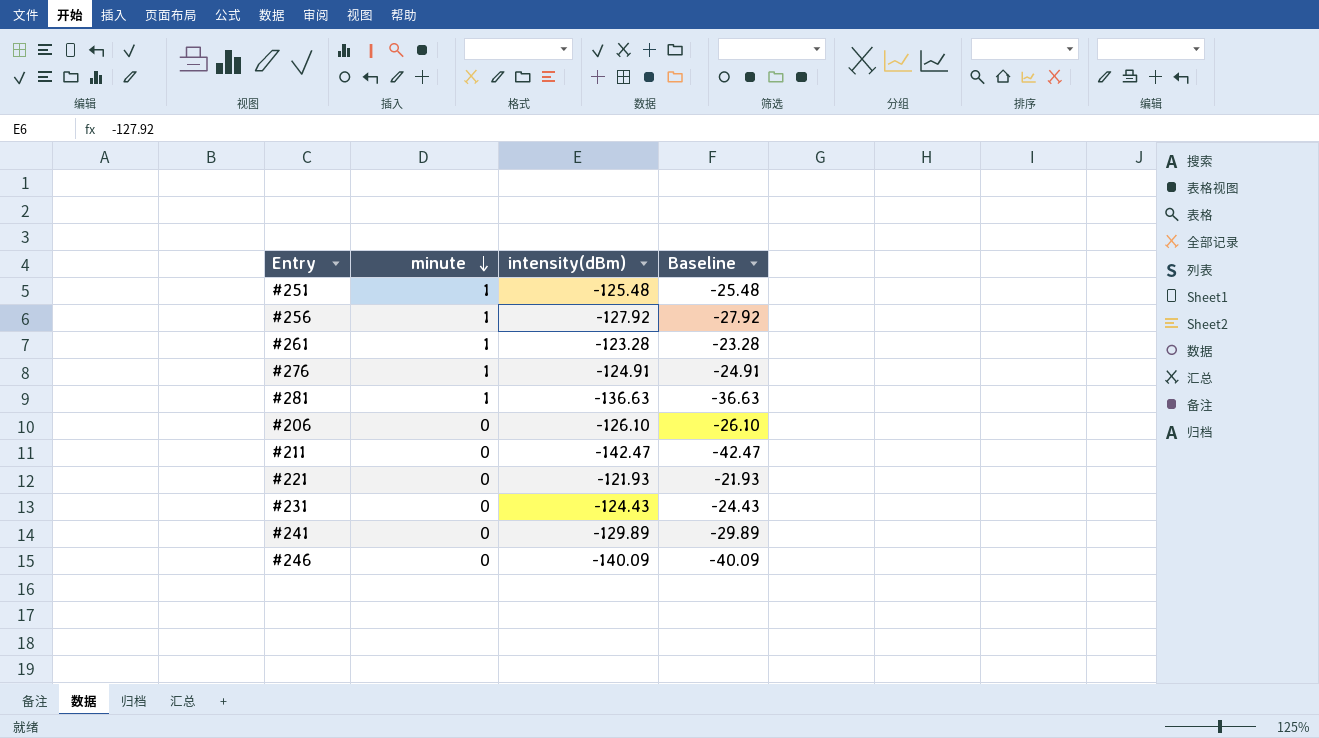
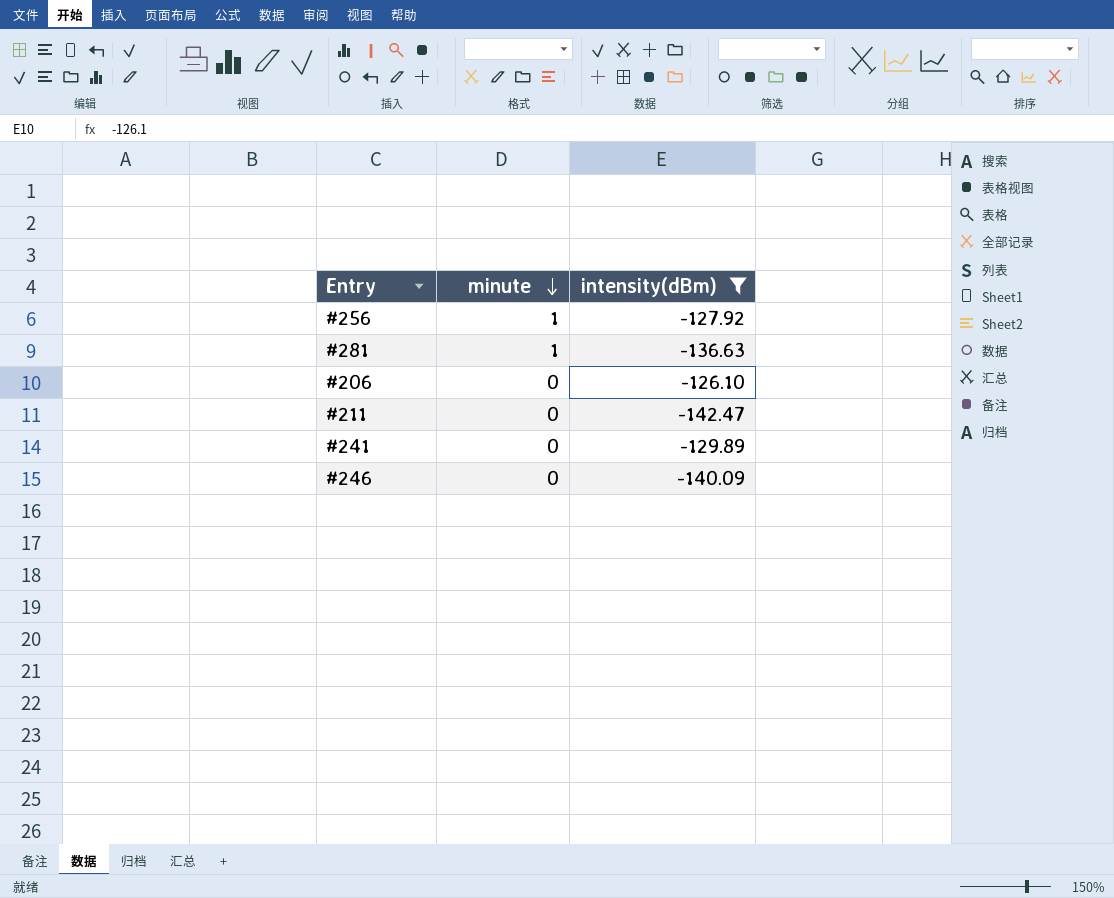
filter: none -> intensity(dBm) <= -126.10
column Baseline | formula: [intensity(dBm)] + 100 -> none

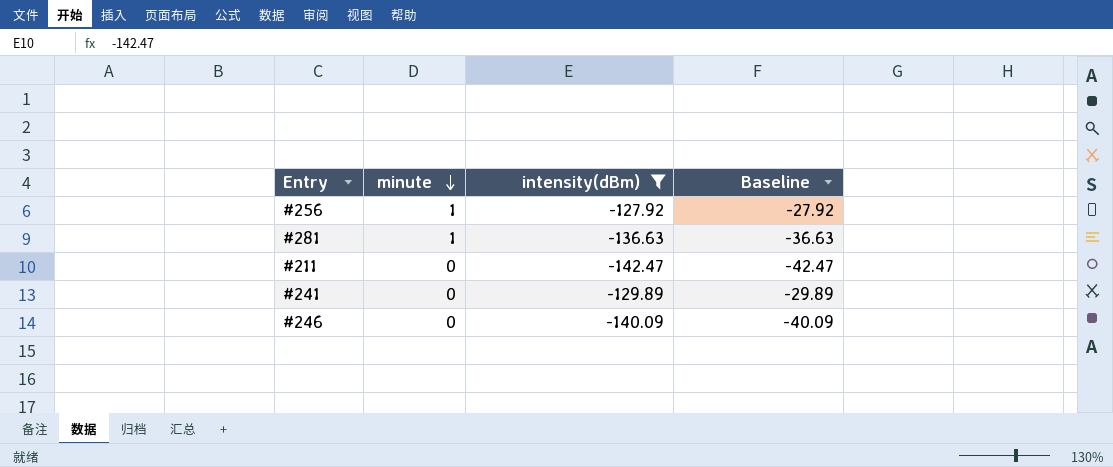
column Baseline | formula: none -> [intensity(dBm)] + 100
row #206: 0 | -126.10 -> none

